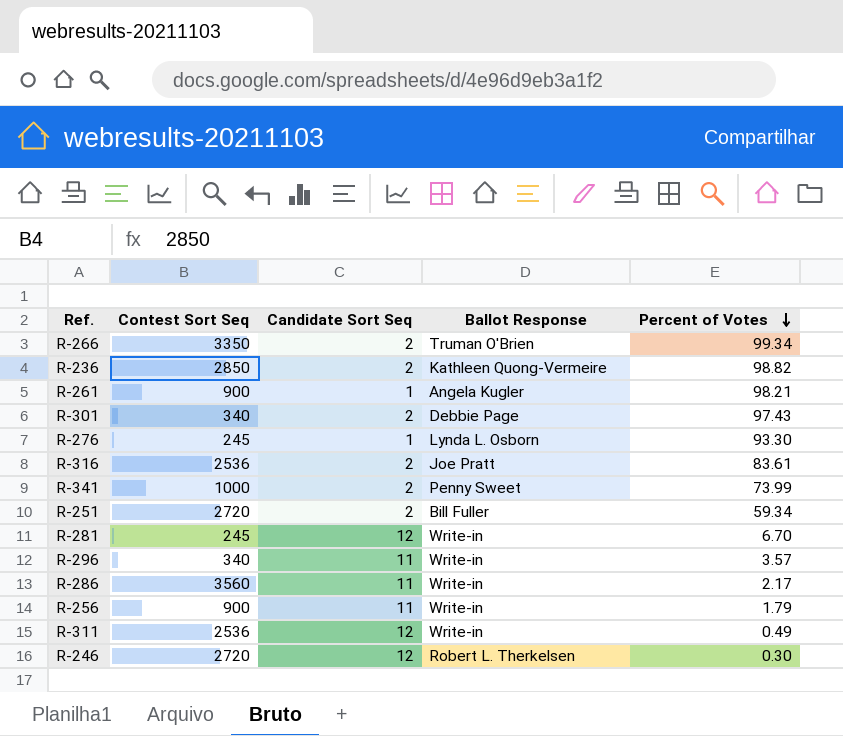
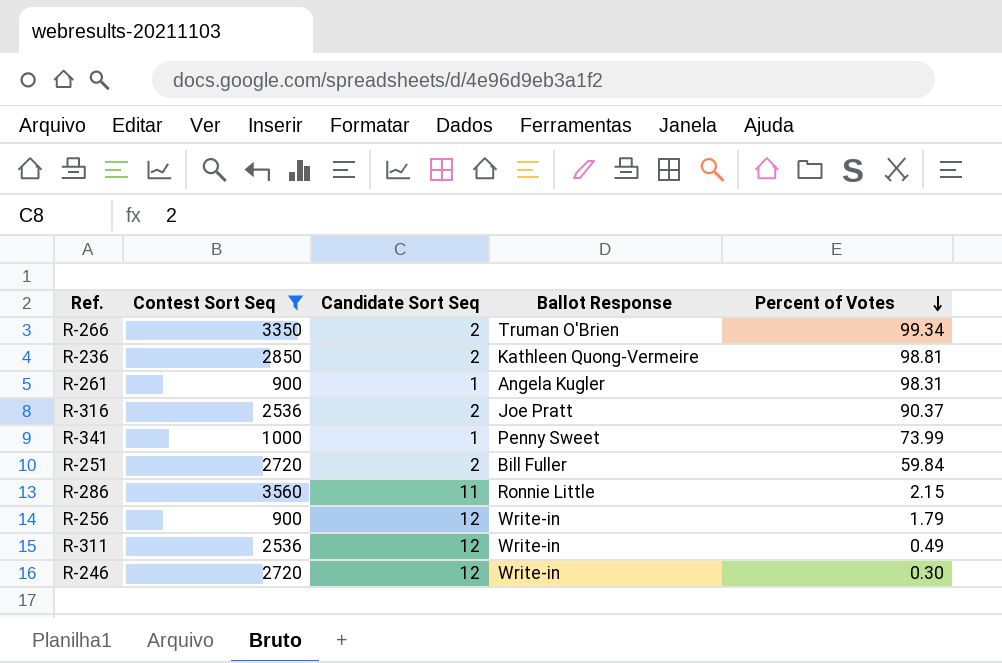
filter: none -> Contest Sort Seq >= 900
R-236 | Percent of Votes: 98.82 -> 98.81
R-261 | Percent of Votes: 98.21 -> 98.31
R-316 | Percent of Votes: 83.61 -> 90.37
R-341 | Candidate Sort Seq: 2 -> 1
R-251 | Percent of Votes: 59.34 -> 59.84
R-286 | Ballot Response: Write-in -> Ronnie Little
R-286 | Percent of Votes: 2.17 -> 2.15
R-256 | Candidate Sort Seq: 11 -> 12
R-246 | Ballot Response: Robert L. Therkelsen -> Write-in

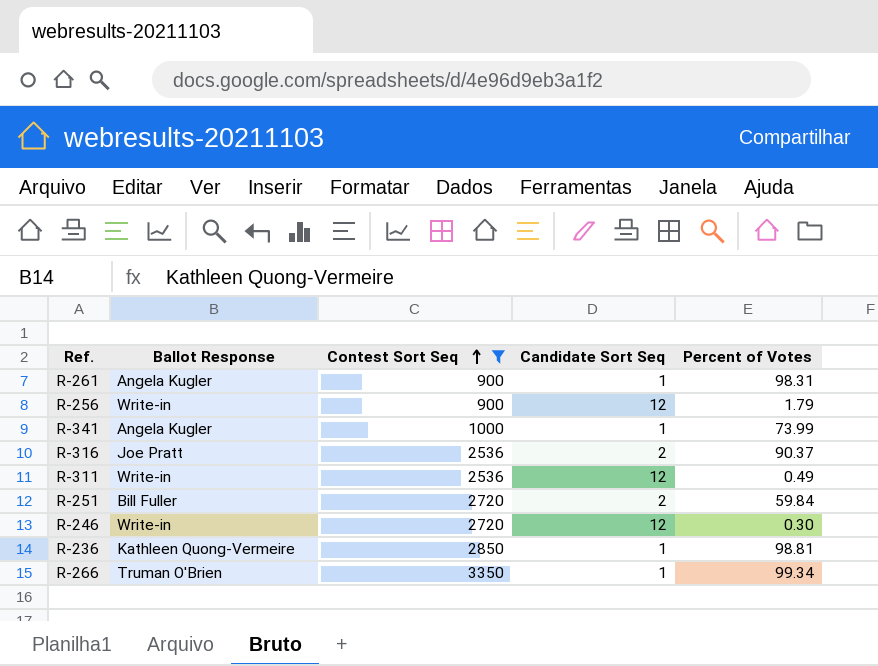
row order: Percent of Votes descending -> Contest Sort Seq ascending
column Ballot Response | position: 4 -> 2
row R-286: 3560 | 11 | Ronnie Little | 2.15 -> none
R-341 | Ballot Response: Penny Sweet -> Angela Kugler
R-236 | Candidate Sort Seq: 2 -> 1
R-266 | Candidate Sort Seq: 2 -> 1

